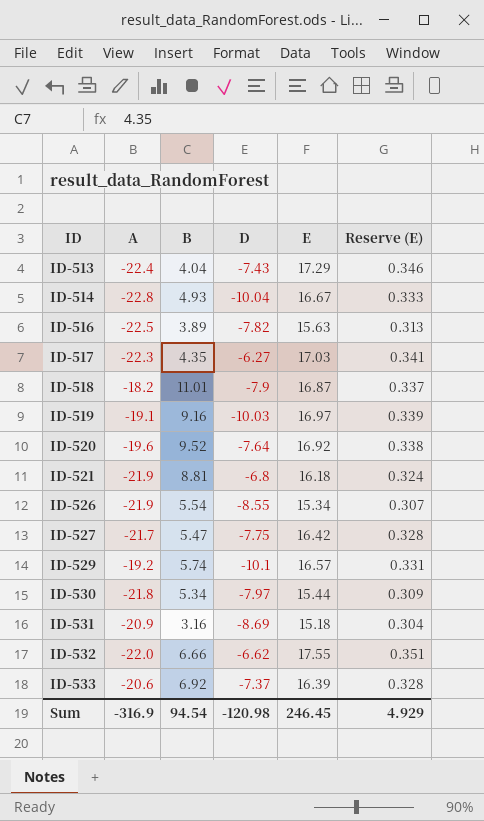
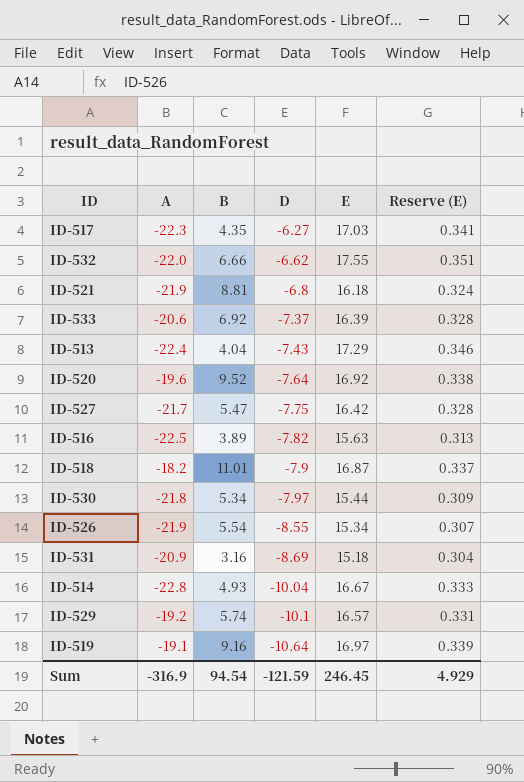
row order: ID ascending -> D descending
ID-519 | D: -10.03 -> -10.64
Sum | D: -120.98 -> -121.59

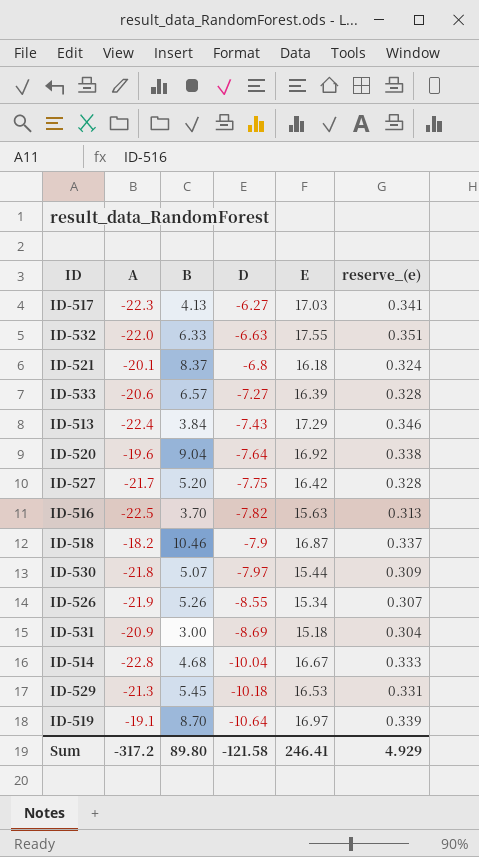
column name: Reserve (E) -> reserve_(e)
ID-517 | B: 4.35 -> 4.13
ID-532 | B: 6.66 -> 6.33
ID-532 | D: -6.62 -> -6.63
ID-521 | A: -21.9 -> -20.1
ID-521 | B: 8.81 -> 8.37
ID-533 | B: 6.92 -> 6.57
ID-533 | D: -7.37 -> -7.27
ID-513 | B: 4.04 -> 3.84
ID-520 | B: 9.52 -> 9.04
ID-527 | B: 5.47 -> 5.20
ID-516 | B: 3.89 -> 3.70
ID-518 | B: 11.01 -> 10.46
ID-530 | B: 5.34 -> 5.07
ID-526 | B: 5.54 -> 5.26
ID-531 | B: 3.16 -> 3.00
ID-514 | B: 4.93 -> 4.68
ID-529 | A: -19.2 -> -21.3
ID-529 | B: 5.74 -> 5.45
ID-529 | D: -10.1 -> -10.18
ID-529 | E: 16.57 -> 16.53
ID-519 | B: 9.16 -> 8.70
Sum | A: -316.9 -> -317.2
Sum | B: 94.54 -> 89.80
Sum | D: -121.59 -> -121.58
Sum | E: 246.45 -> 246.41

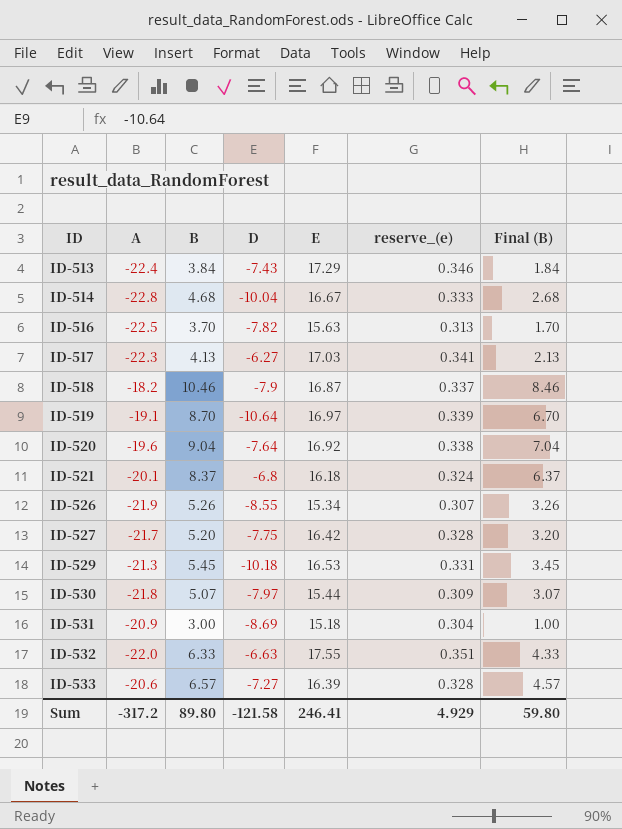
row order: D descending -> ID ascending
column Final (B) | formula: none -> [B] - 2

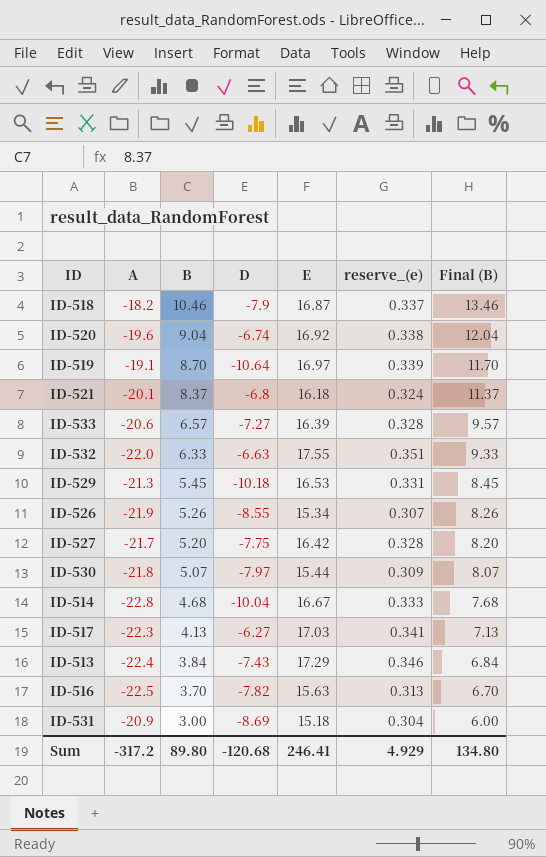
row order: ID ascending -> B descending
column Final (B) | formula: [B] - 2 -> [B] + 3
ID-520 | D: -7.64 -> -6.74
Sum | D: -121.58 -> -120.68
Sum | Final (B): 59.80 -> 134.80

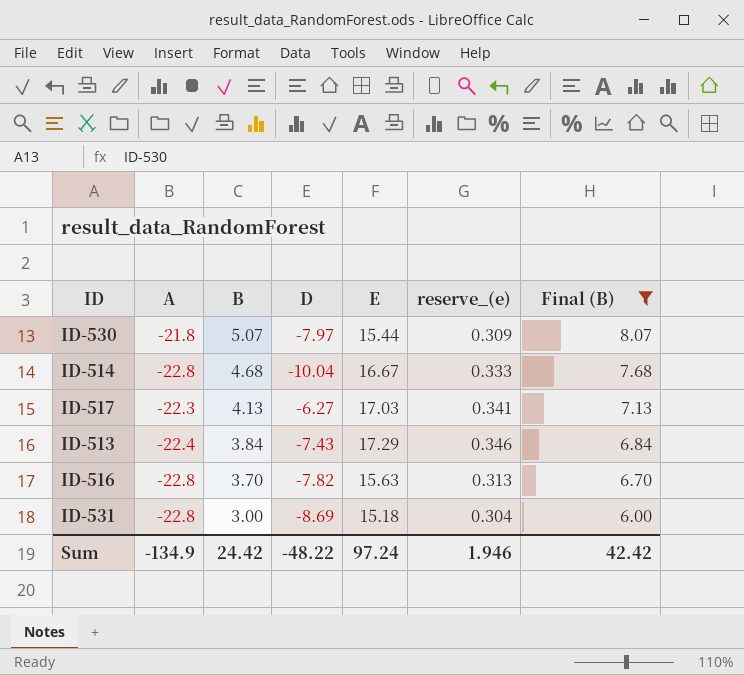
filter: none -> Final (B) <= 8.07
ID-516 | A: -22.5 -> -22.8
ID-531 | A: -20.9 -> -22.8
Sum | A: -317.2 -> -134.9
Sum | B: 89.80 -> 24.42
Sum | D: -120.68 -> -48.22
Sum | E: 246.41 -> 97.24
Sum | reserve_(e): 4.929 -> 1.946
Sum | Final (B): 134.80 -> 42.42

